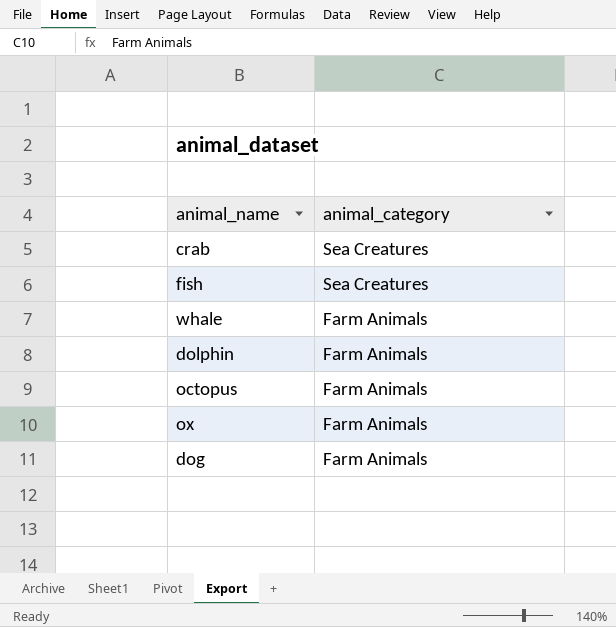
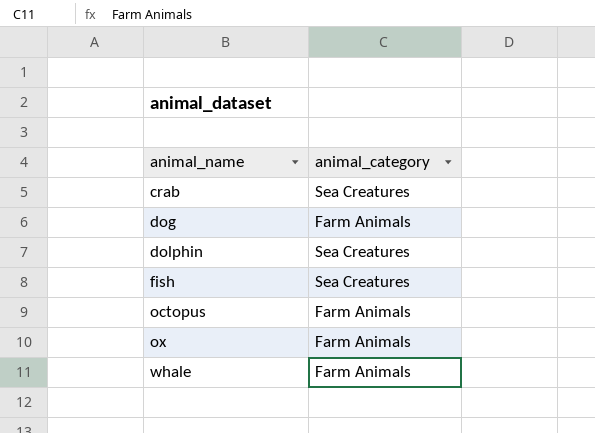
row order: animal_category descending -> animal_name ascending
dolphin | animal_category: Farm Animals -> Sea Creatures

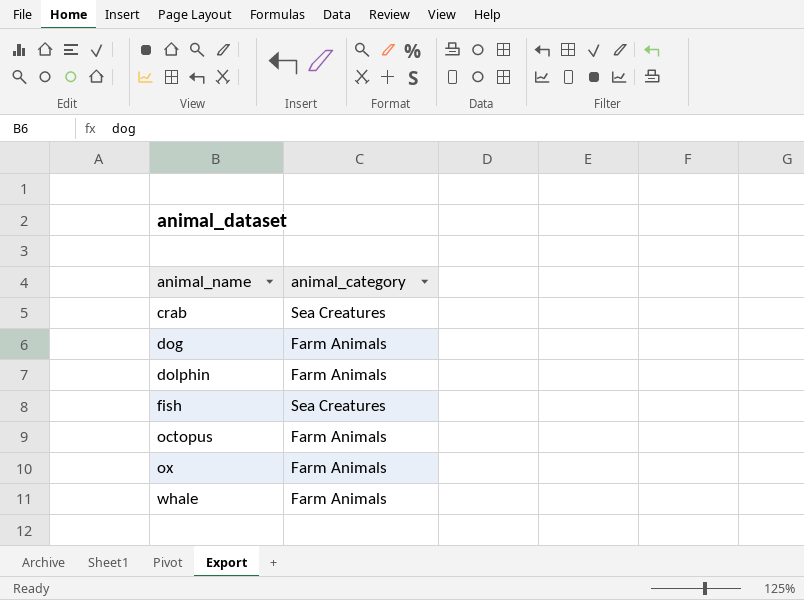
dolphin | animal_category: Sea Creatures -> Farm Animals

